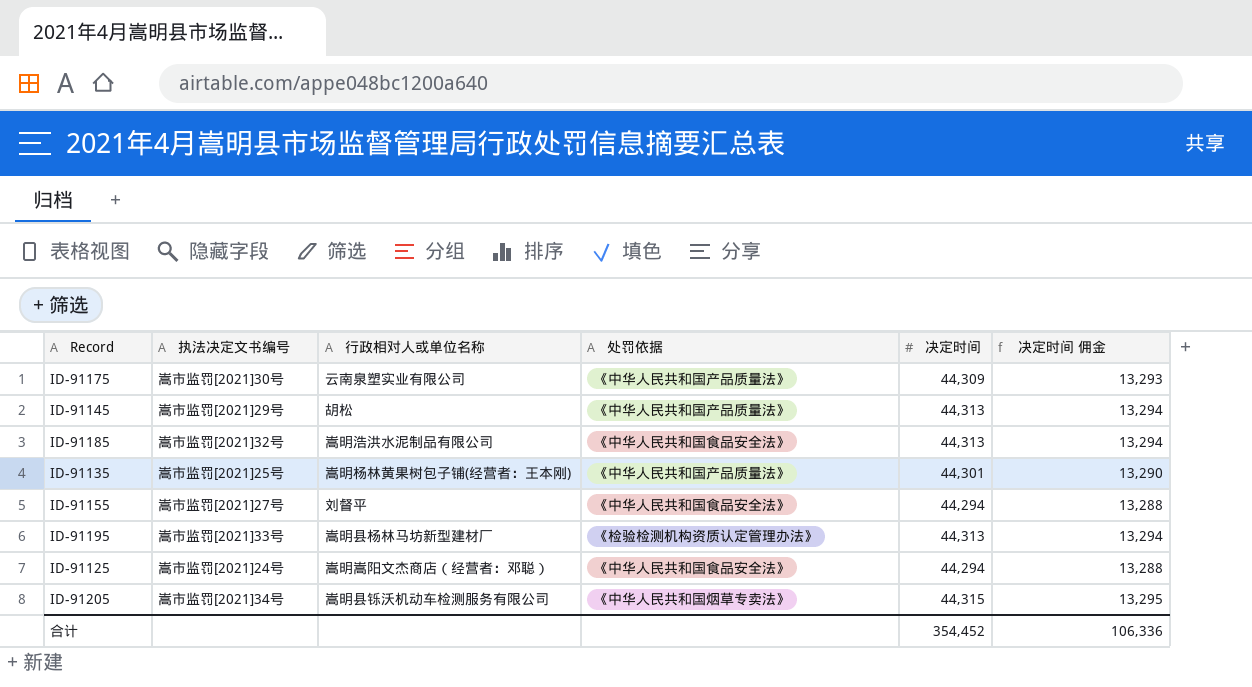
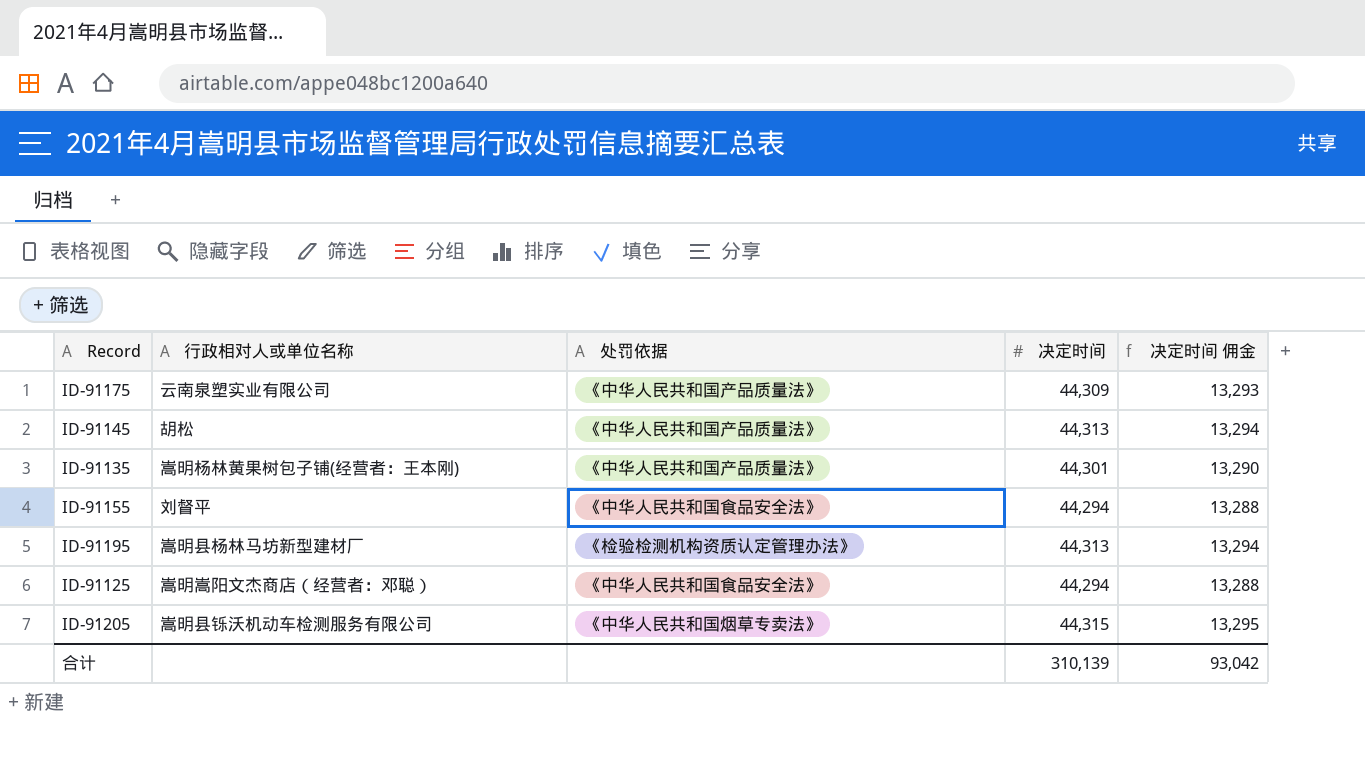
column 执法决定文书编号 | position: 2 -> none
row ID-91185: 嵩市监罚[2021]32号 | 嵩明浩洪水泥制品有限公司 | 《中华人民共和国食品安全法》 | 44,313 | 13,294 -> none
合计 | 决定时间: 354,452 -> 310,139
合计 | 决定时间 佣金: 106,336 -> 93,042

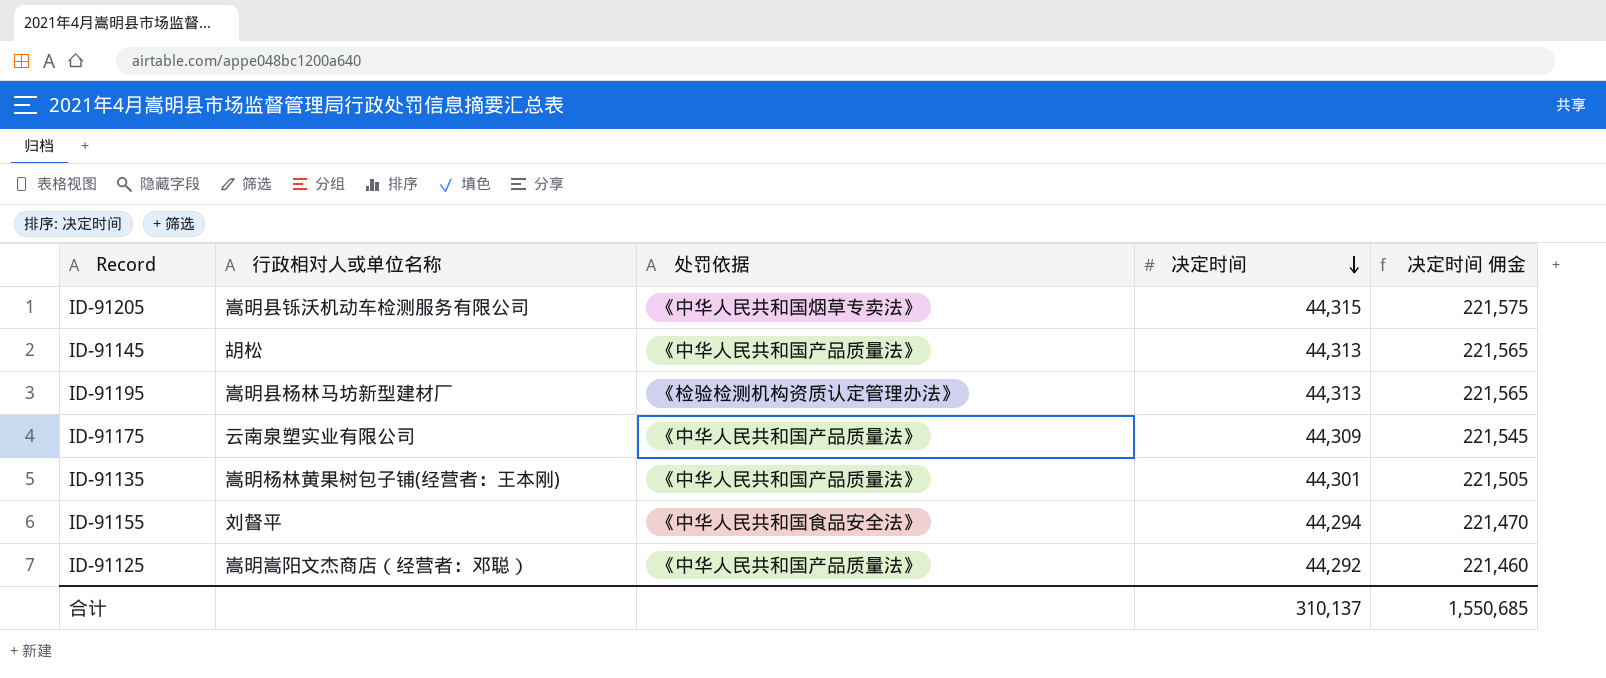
row order: none -> 决定时间 descending
column 决定时间 佣金 | formula: [决定时间] * 0.3 -> [决定时间] * 5
ID-91125 | 处罚依据: 《中华人民共和国食品安全法》 -> 《中华人民共和国产品质量法》
ID-91125 | 决定时间: 44,294 -> 44,292
合计 | 决定时间: 310,139 -> 310,137
合计 | 决定时间 佣金: 93,042 -> 1,550,685

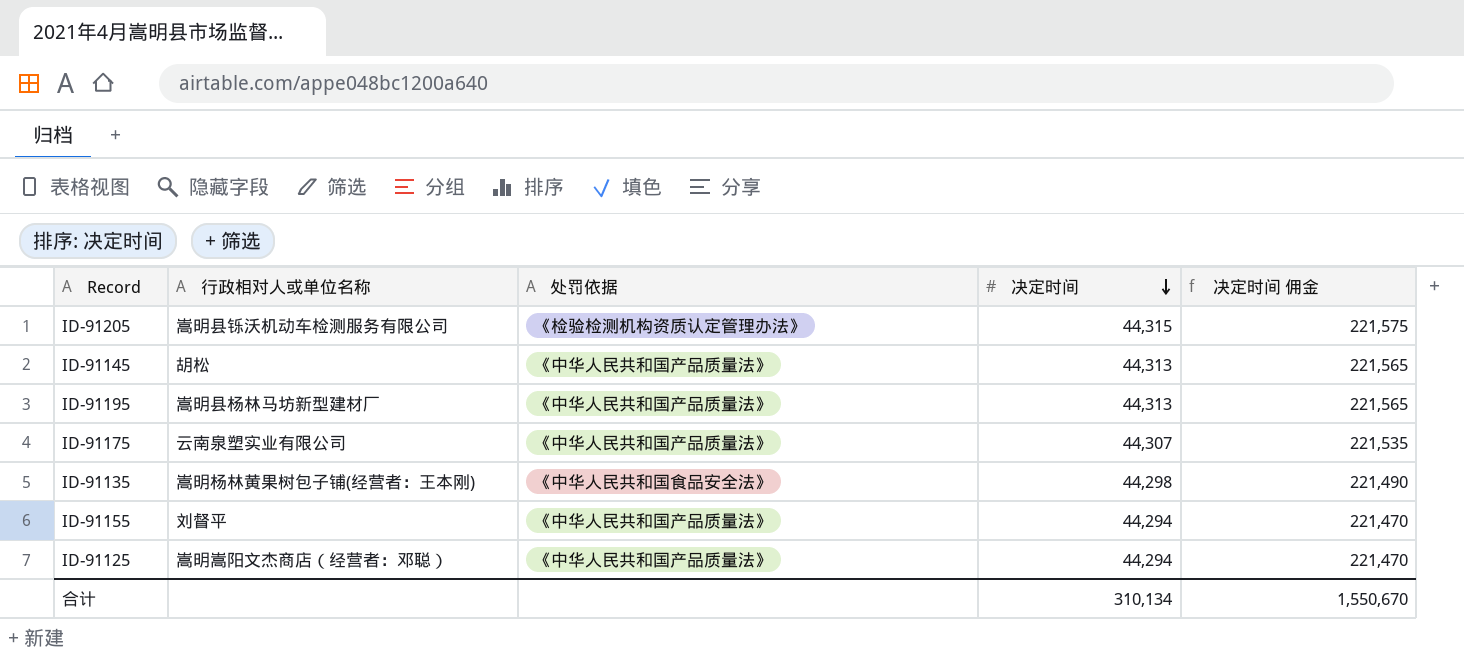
ID-91205 | 处罚依据: 《中华人民共和国烟草专卖法》 -> 《检验检测机构资质认定管理办法》
ID-91195 | 处罚依据: 《检验检测机构资质认定管理办法》 -> 《中华人民共和国产品质量法》
ID-91175 | 决定时间: 44,309 -> 44,307
ID-91175 | 决定时间 佣金: 221,545 -> 221,535
ID-91135 | 处罚依据: 《中华人民共和国产品质量法》 -> 《中华人民共和国食品安全法》
ID-91135 | 决定时间: 44,301 -> 44,298
ID-91135 | 决定时间 佣金: 221,505 -> 221,490
ID-91155 | 处罚依据: 《中华人民共和国食品安全法》 -> 《中华人民共和国产品质量法》
ID-91125 | 决定时间: 44,292 -> 44,294
ID-91125 | 决定时间 佣金: 221,460 -> 221,470
合计 | 决定时间: 310,137 -> 310,134
合计 | 决定时间 佣金: 1,550,685 -> 1,550,670

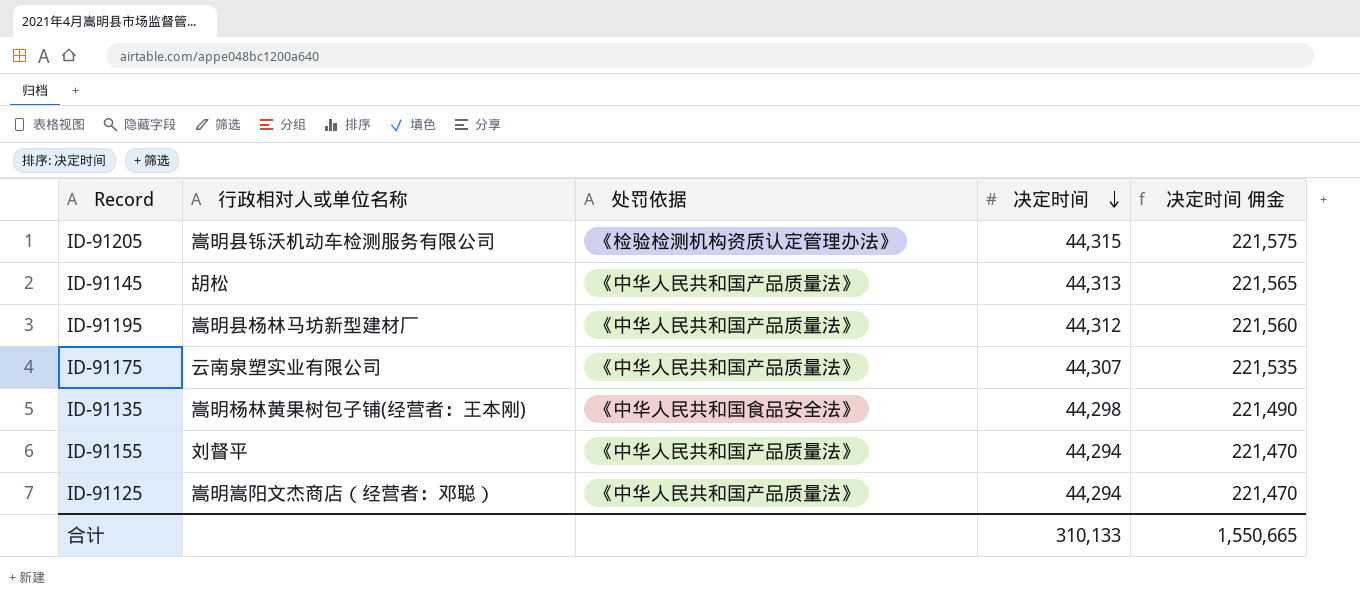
ID-91195 | 决定时间: 44,313 -> 44,312
ID-91195 | 决定时间 佣金: 221,565 -> 221,560
合计 | 决定时间: 310,134 -> 310,133
合计 | 决定时间 佣金: 1,550,670 -> 1,550,665

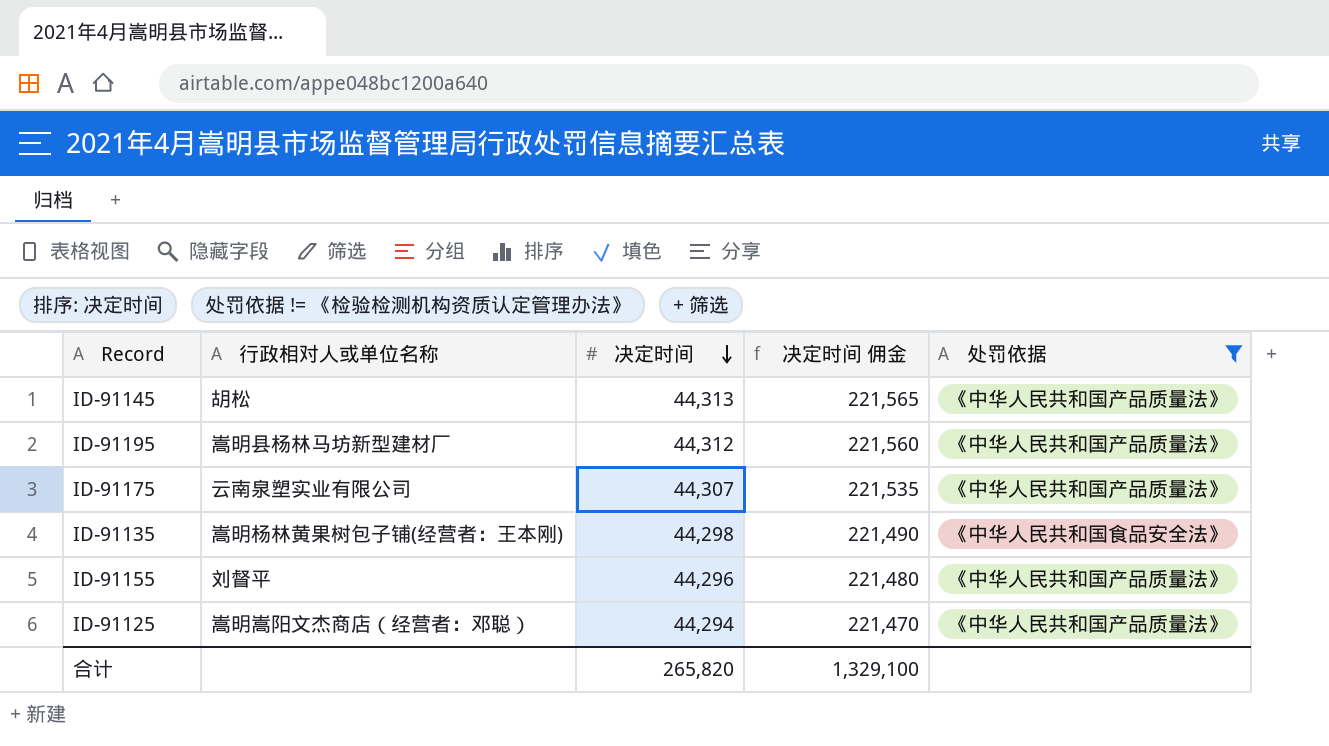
filter: none -> 处罚依据 != 《检验检测机构资质认定管理办法》
column 处罚依据 | position: 3 -> 5
ID-91155 | 决定时间: 44,294 -> 44,296
ID-91155 | 决定时间 佣金: 221,470 -> 221,480
合计 | 决定时间: 310,133 -> 265,820
合计 | 决定时间 佣金: 1,550,665 -> 1,329,100

